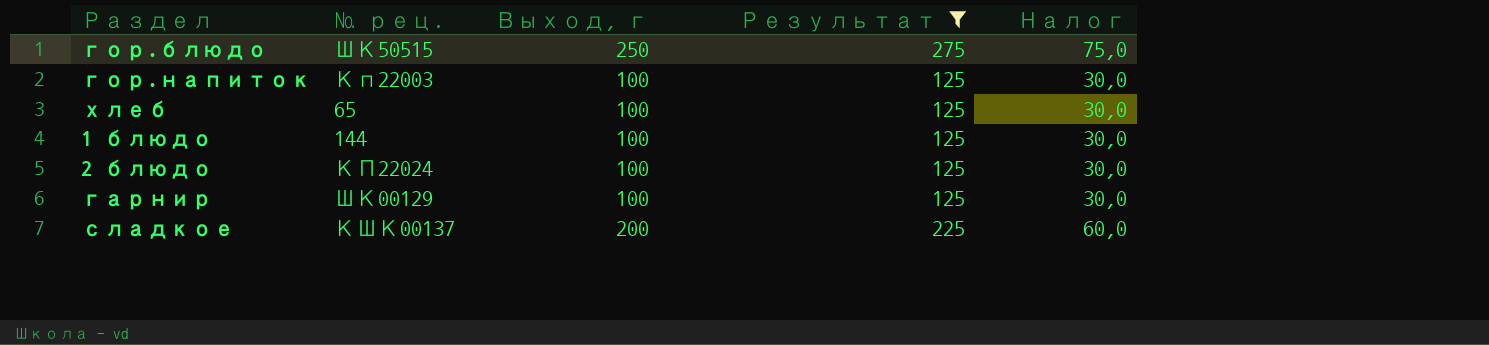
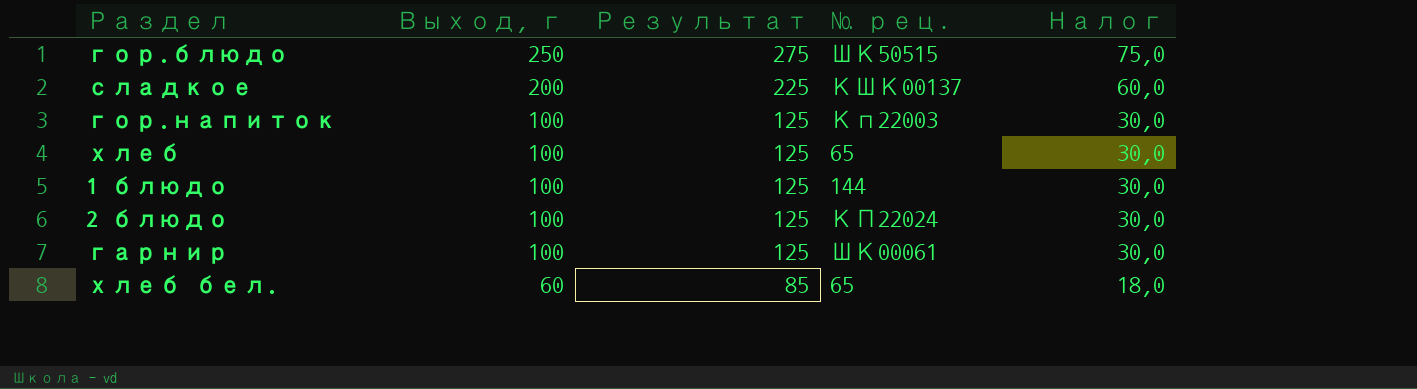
filter: Результат != 85 -> none
row order: none -> Выход, г descending
column № рец. | position: 2 -> 4
гарнир | № рец.: ШК00129 -> ШК00061

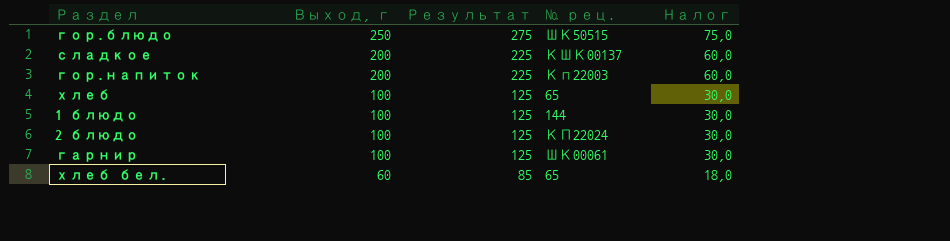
гор.напиток | Выход, г: 100 -> 200
гор.напиток | Результат: 125 -> 225
гор.напиток | Налог: 30,0 -> 60,0

